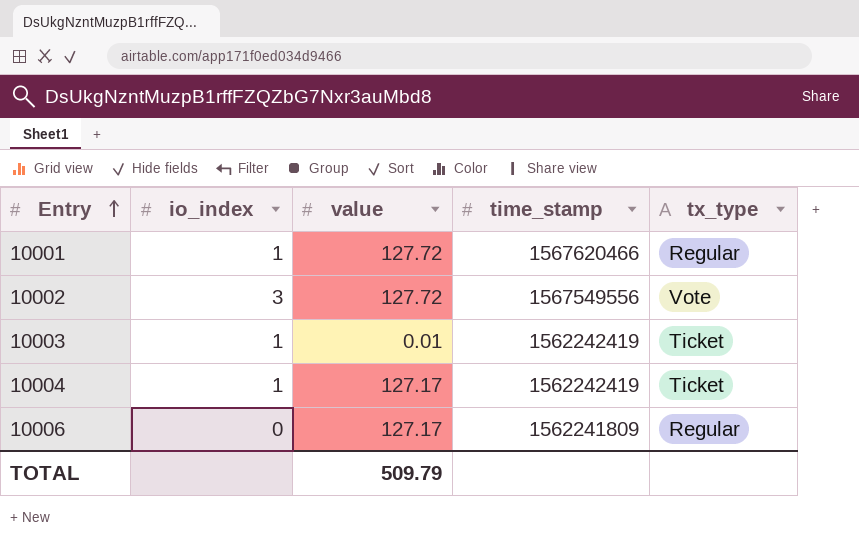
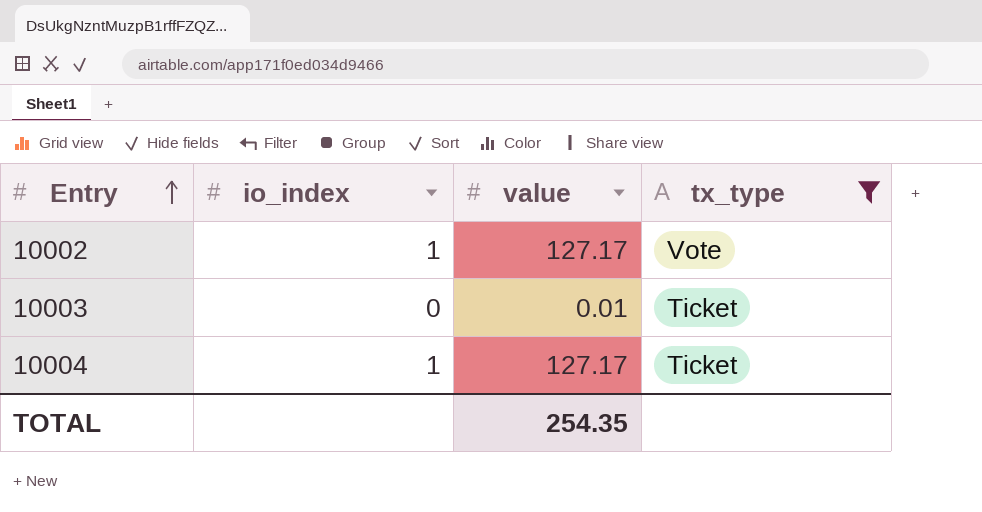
filter: none -> tx_type != Regular
column time_stamp | position: 4 -> none
10002 | io_index: 3 -> 1
10002 | value: 127.72 -> 127.17
10003 | io_index: 1 -> 0
TOTAL | value: 509.79 -> 254.35

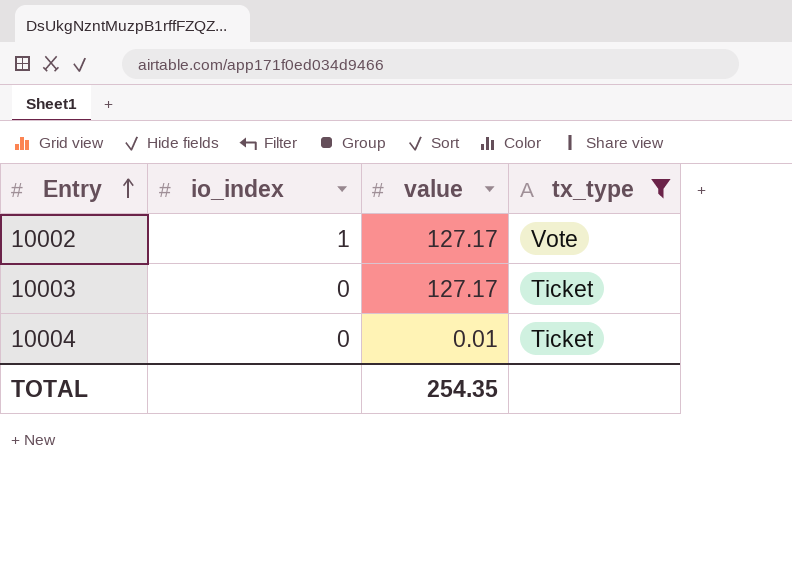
10003 | value: 0.01 -> 127.17
10004 | io_index: 1 -> 0
10004 | value: 127.17 -> 0.01

